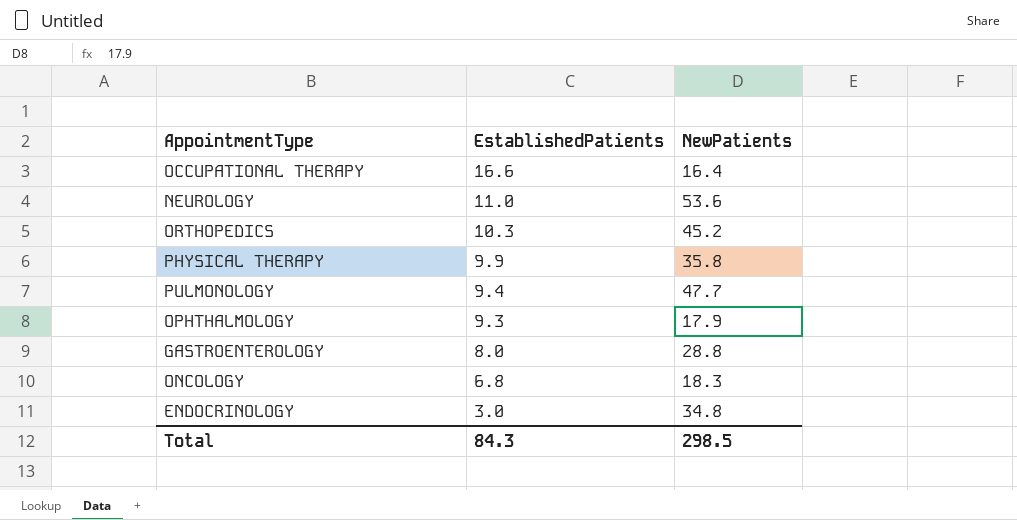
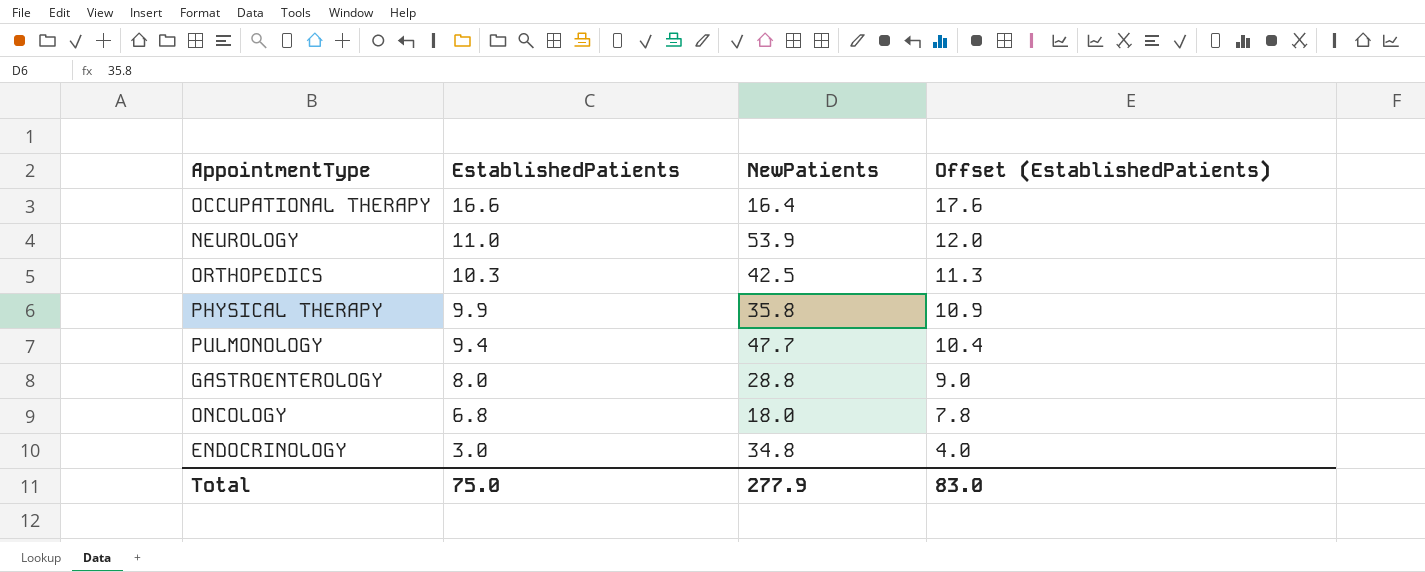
column Offset (EstablishedPatients) | formula: none -> [EstablishedPatients] + 1
row OPHTHALMOLOGY: 9.3 | 17.9 -> none
NEUROLOGY | NewPatients: 53.6 -> 53.9
ORTHOPEDICS | NewPatients: 45.2 -> 42.5
ONCOLOGY | NewPatients: 18.3 -> 18.0
Total | EstablishedPatients: 84.3 -> 75.0
Total | NewPatients: 298.5 -> 277.9

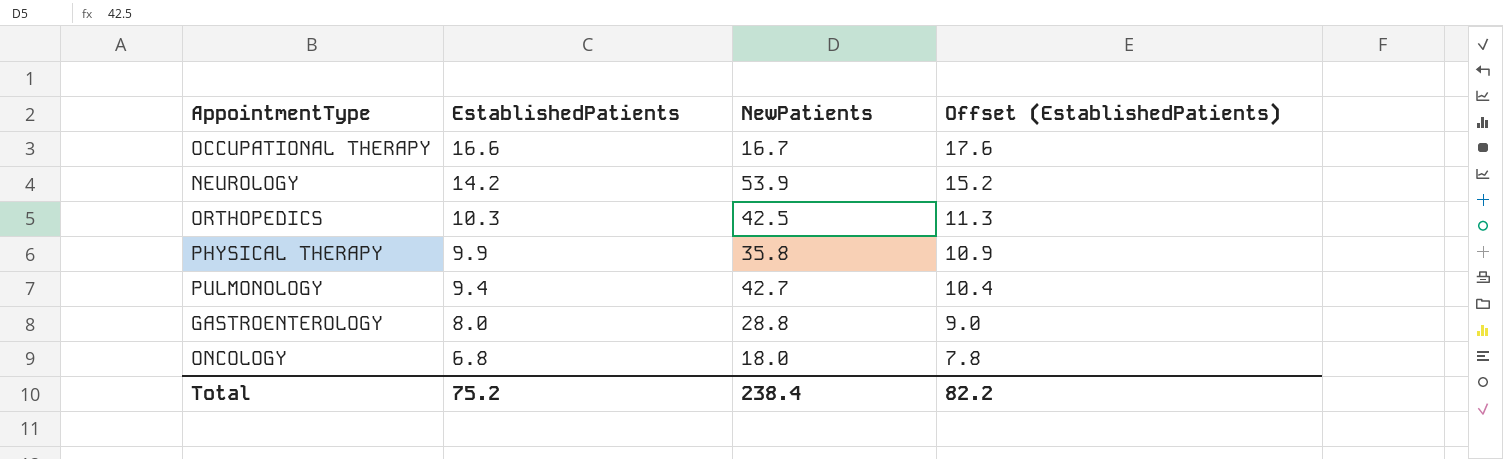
row ENDOCRINOLOGY: 3.0 | 34.8 | 4.0 -> none
OCCUPATIONAL THERAPY | NewPatients: 16.4 -> 16.7
NEUROLOGY | EstablishedPatients: 11.0 -> 14.2
NEUROLOGY | Offset (EstablishedPatients): 12.0 -> 15.2
PULMONOLOGY | NewPatients: 47.7 -> 42.7
Total | EstablishedPatients: 75.0 -> 75.2
Total | NewPatients: 277.9 -> 238.4
Total | Offset (EstablishedPatients): 83.0 -> 82.2

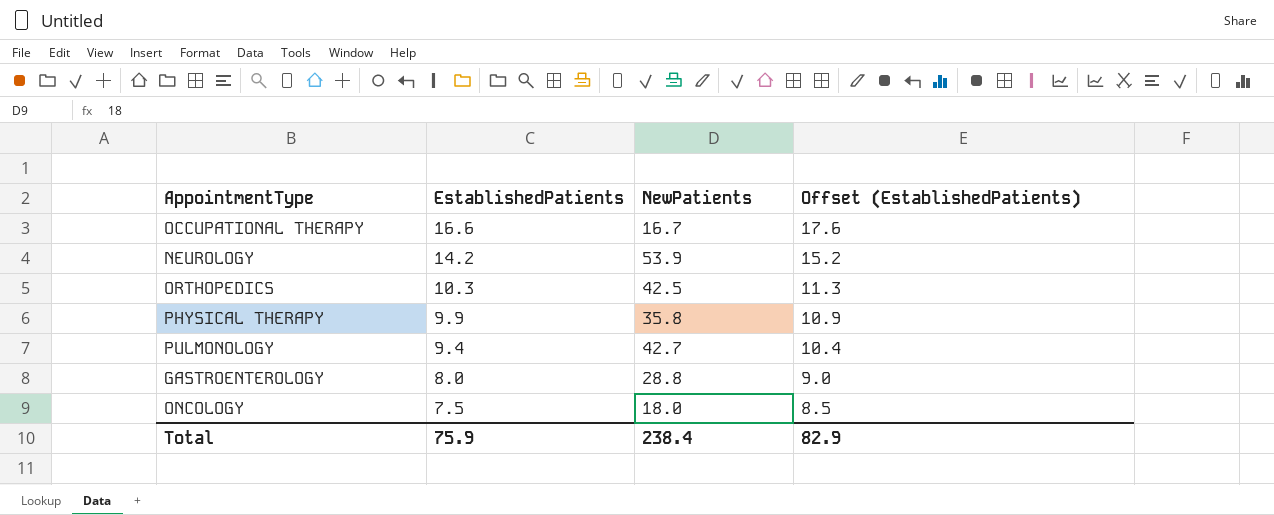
ONCOLOGY | EstablishedPatients: 6.8 -> 7.5
ONCOLOGY | Offset (EstablishedPatients): 7.8 -> 8.5
Total | EstablishedPatients: 75.2 -> 75.9
Total | Offset (EstablishedPatients): 82.2 -> 82.9

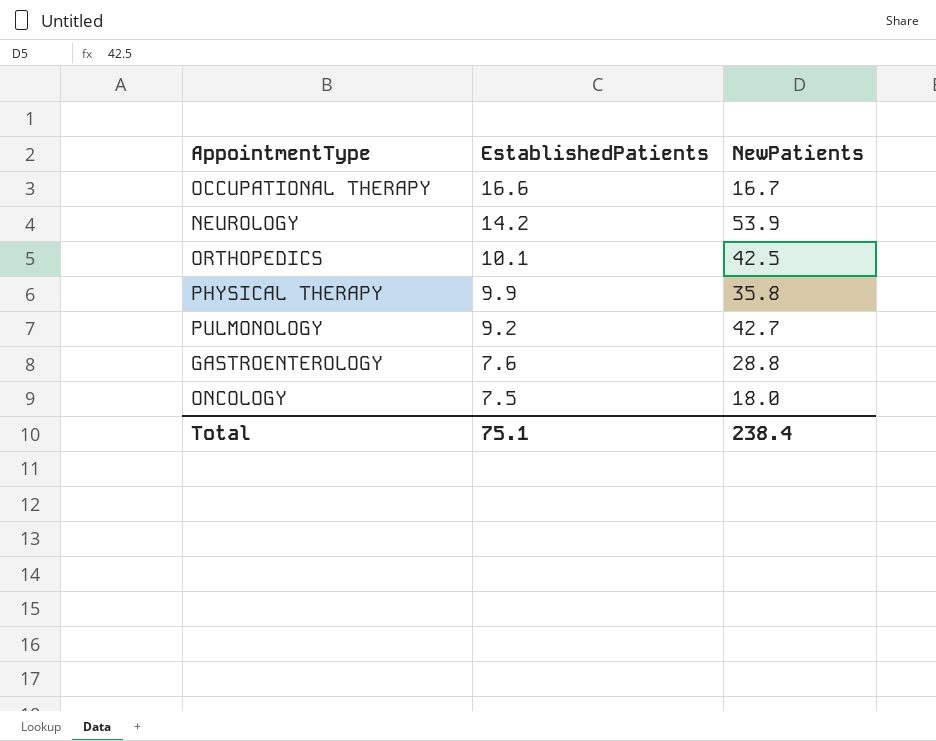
column Offset (EstablishedPatients) | formula: [EstablishedPatients] + 1 -> none
ORTHOPEDICS | EstablishedPatients: 10.3 -> 10.1
PULMONOLOGY | EstablishedPatients: 9.4 -> 9.2
GASTROENTEROLOGY | EstablishedPatients: 8.0 -> 7.6
Total | EstablishedPatients: 75.9 -> 75.1

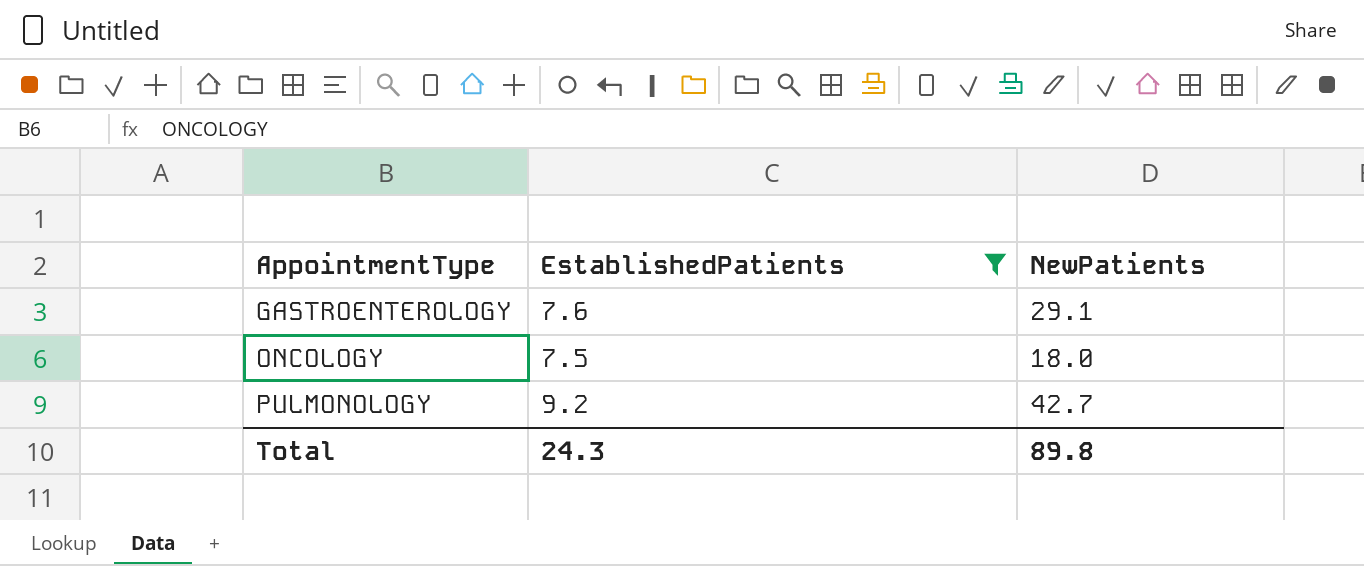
filter: none -> EstablishedPatients <= 9.2
row order: EstablishedPatients descending -> AppointmentType ascending
GASTROENTEROLOGY | NewPatients: 28.8 -> 29.1
Total | EstablishedPatients: 75.1 -> 24.3
Total | NewPatients: 238.4 -> 89.8

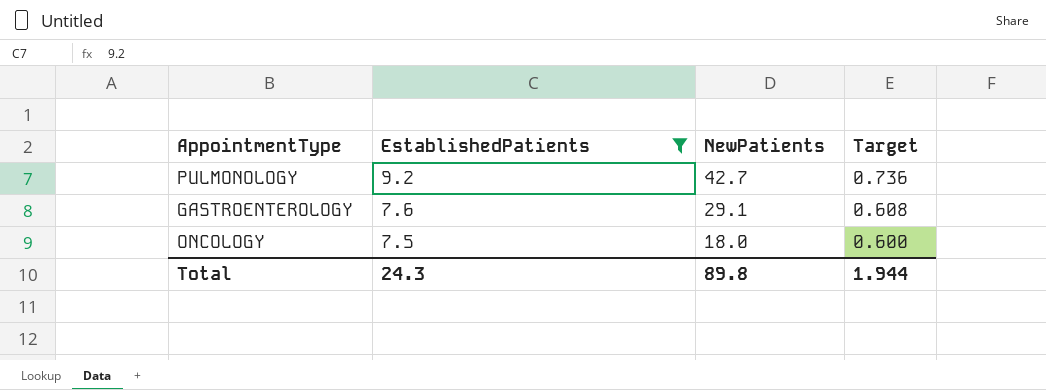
row order: AppointmentType ascending -> EstablishedPatients descending
column Target | formula: none -> [EstablishedPatients] * 0.08

